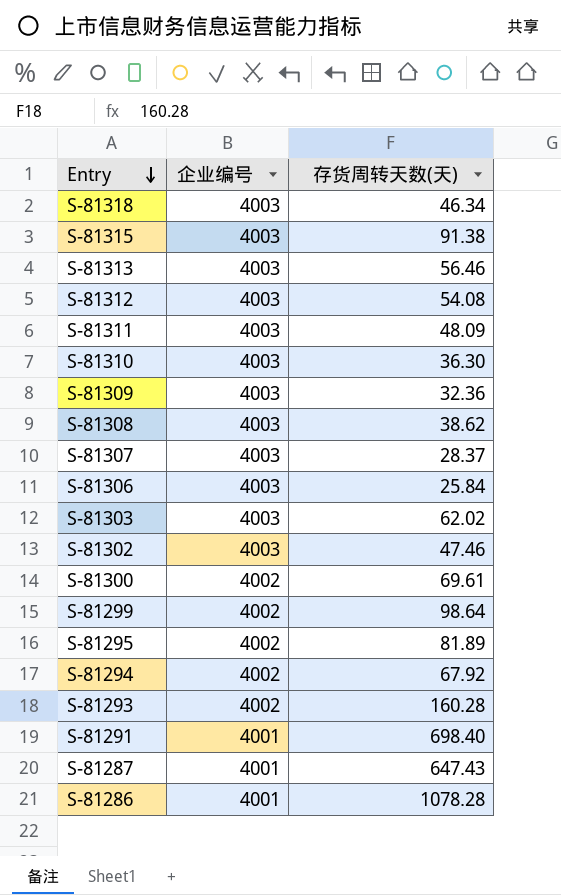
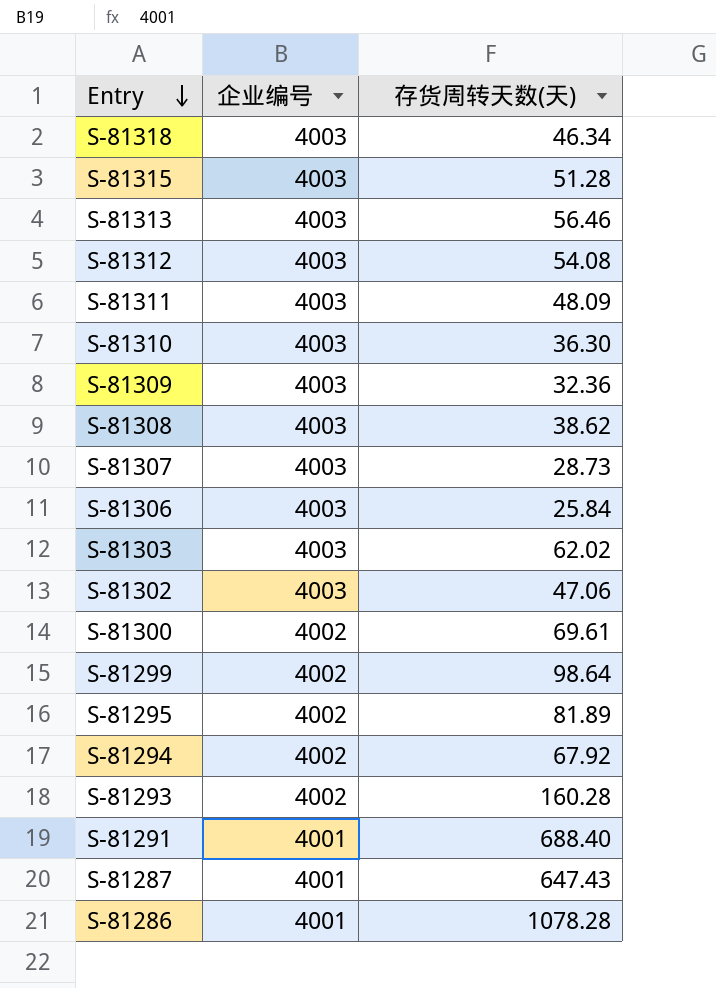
S-81315 | 存货周转天数(天): 91.38 -> 51.28
S-81307 | 存货周转天数(天): 28.37 -> 28.73
S-81302 | 存货周转天数(天): 47.46 -> 47.06
S-81291 | 存货周转天数(天): 698.40 -> 688.40

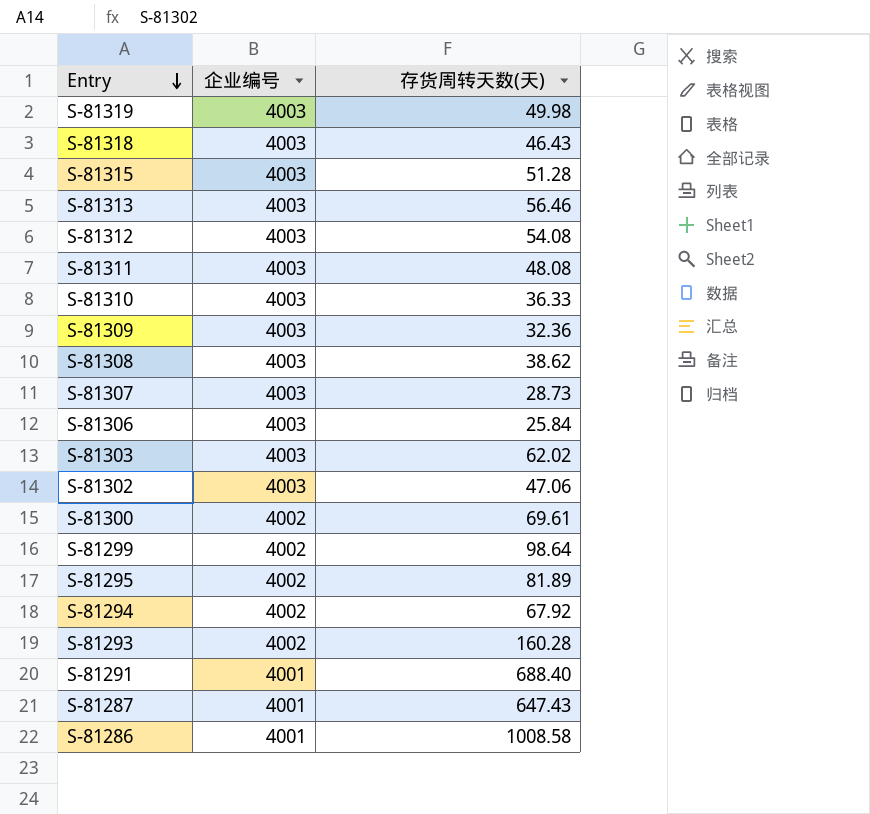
row S-81319: none -> 4003 | 49.98
S-81318 | 存货周转天数(天): 46.34 -> 46.43
S-81311 | 存货周转天数(天): 48.09 -> 48.08
S-81310 | 存货周转天数(天): 36.30 -> 36.33
S-81286 | 存货周转天数(天): 1078.28 -> 1008.58

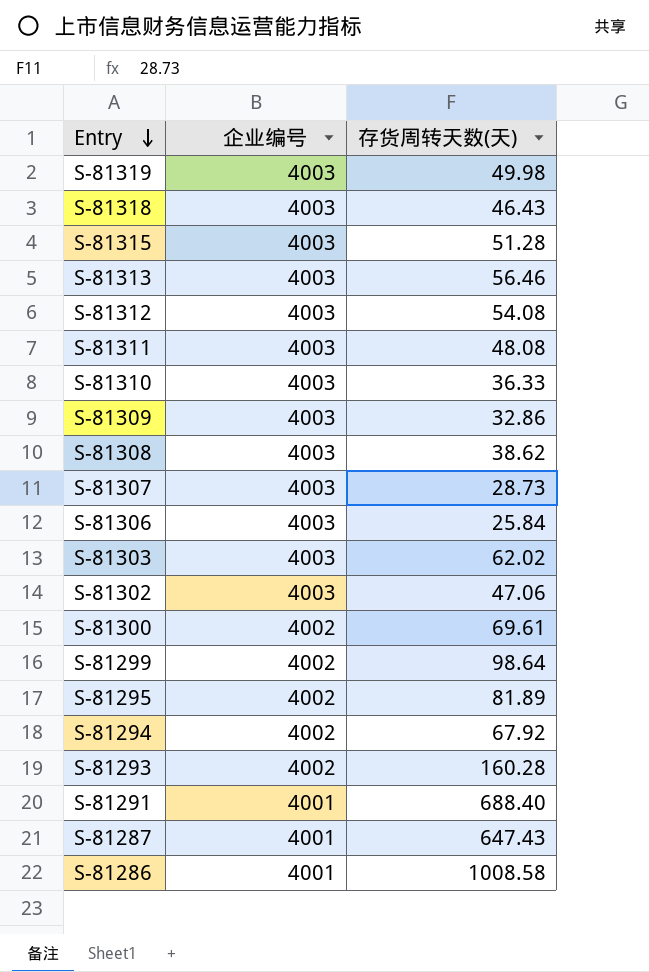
S-81309 | 存货周转天数(天): 32.36 -> 32.86

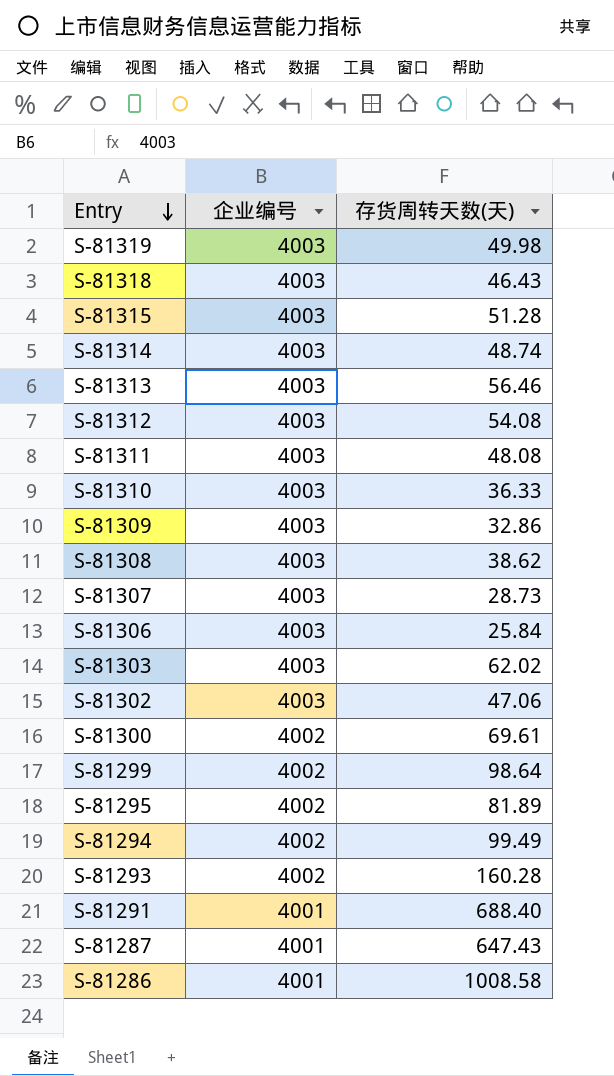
row S-81314: none -> 4003 | 48.74
S-81294 | 存货周转天数(天): 67.92 -> 99.49

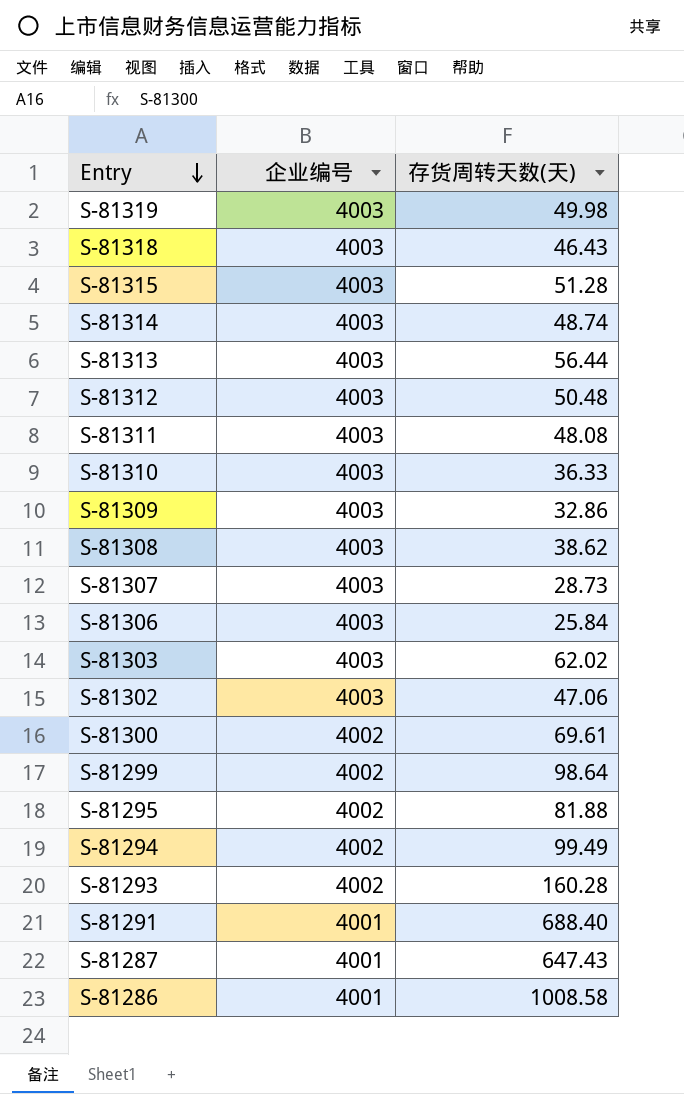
S-81313 | 存货周转天数(天): 56.46 -> 56.44
S-81312 | 存货周转天数(天): 54.08 -> 50.48
S-81295 | 存货周转天数(天): 81.89 -> 81.88

